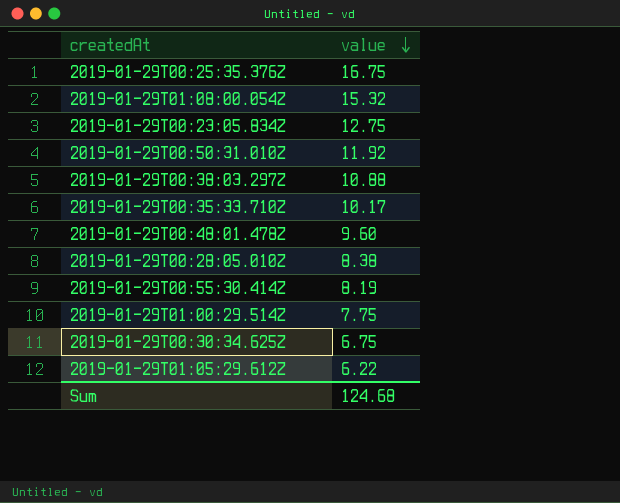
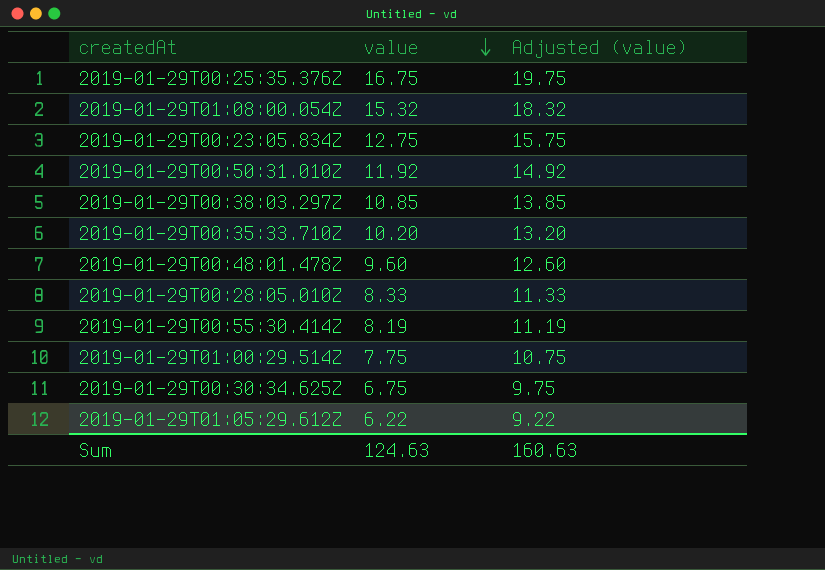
column Adjusted (value) | formula: none -> [value] + 3
2019-01-29T00:38:03.297Z | value: 10.88 -> 10.85
2019-01-29T00:35:33.710Z | value: 10.17 -> 10.20
2019-01-29T00:28:05.010Z | value: 8.38 -> 8.33
Sum | value: 124.68 -> 124.63

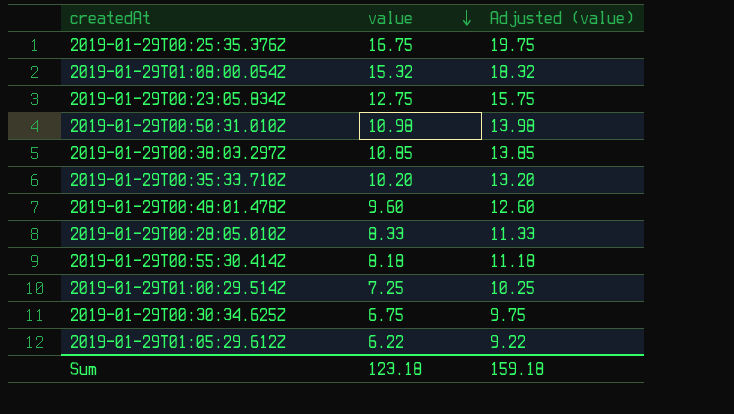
2019-01-29T00:50:31.010Z | value: 11.92 -> 10.98
2019-01-29T00:50:31.010Z | Adjusted (value): 14.92 -> 13.98
2019-01-29T00:55:30.414Z | value: 8.19 -> 8.18
2019-01-29T00:55:30.414Z | Adjusted (value): 11.19 -> 11.18
2019-01-29T01:00:29.514Z | value: 7.75 -> 7.25
2019-01-29T01:00:29.514Z | Adjusted (value): 10.75 -> 10.25
Sum | value: 124.63 -> 123.18
Sum | Adjusted (value): 160.63 -> 159.18

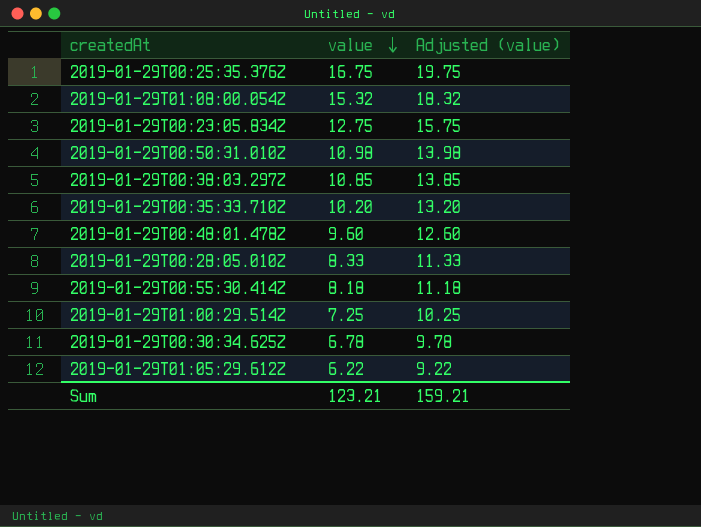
2019-01-29T00:30:34.625Z | value: 6.75 -> 6.78
2019-01-29T00:30:34.625Z | Adjusted (value): 9.75 -> 9.78
Sum | value: 123.18 -> 123.21
Sum | Adjusted (value): 159.18 -> 159.21

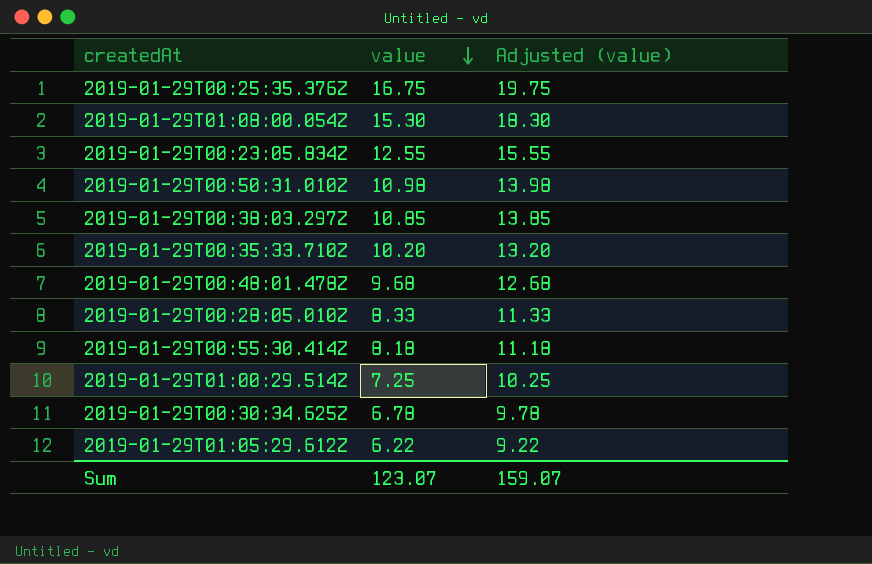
2019-01-29T01:08:00.054Z | value: 15.32 -> 15.30
2019-01-29T01:08:00.054Z | Adjusted (value): 18.32 -> 18.30
2019-01-29T00:23:05.834Z | value: 12.75 -> 12.55
2019-01-29T00:23:05.834Z | Adjusted (value): 15.75 -> 15.55
2019-01-29T00:48:01.478Z | value: 9.60 -> 9.68
2019-01-29T00:48:01.478Z | Adjusted (value): 12.60 -> 12.68
Sum | value: 123.21 -> 123.07
Sum | Adjusted (value): 159.21 -> 159.07

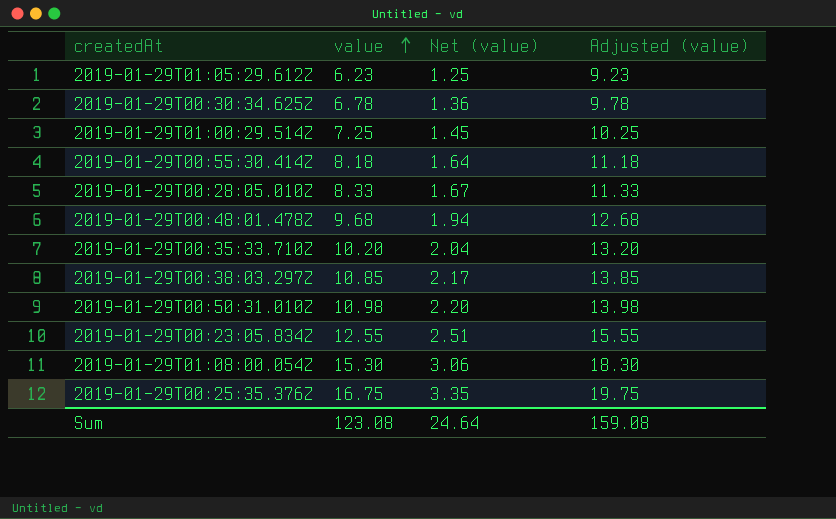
row order: value descending -> value ascending
column Net (value) | formula: none -> [value] * 0.2
2019-01-29T01:05:29.612Z | value: 6.22 -> 6.23
2019-01-29T01:05:29.612Z | Adjusted (value): 9.22 -> 9.23
Sum | value: 123.07 -> 123.08
Sum | Adjusted (value): 159.07 -> 159.08

